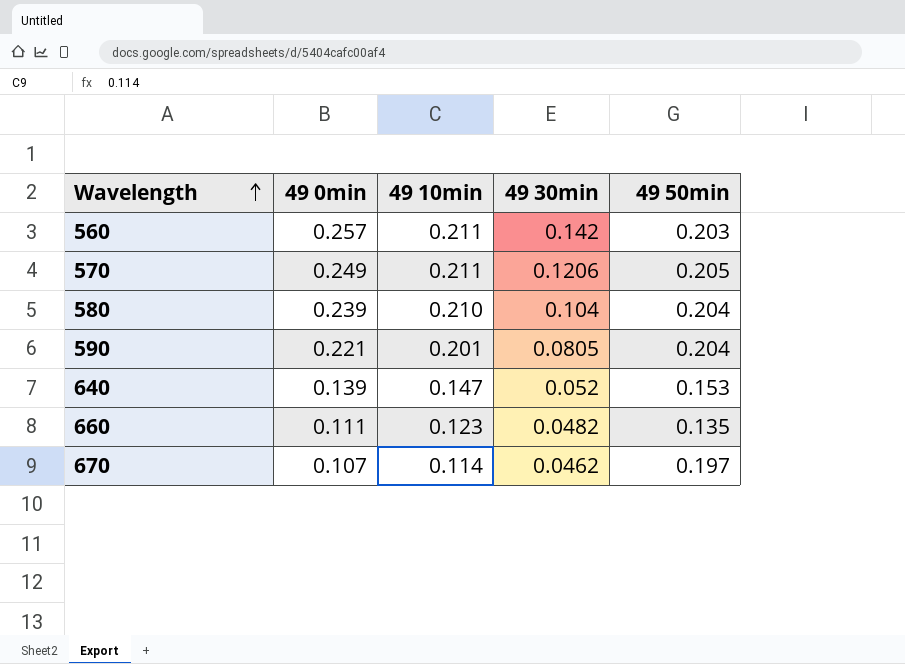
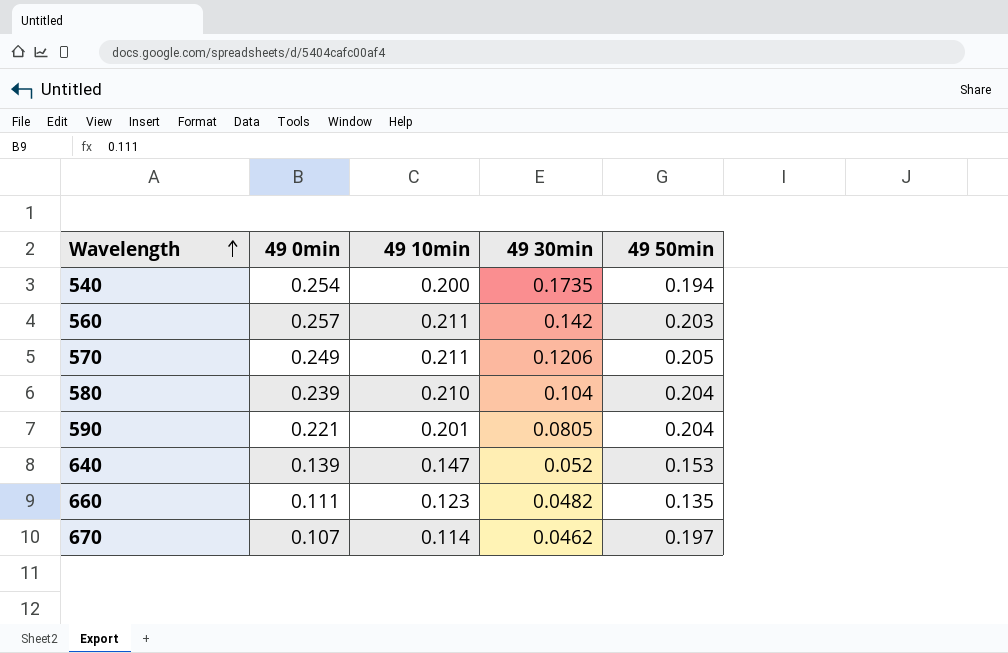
row 540: none -> 0.254 | 0.200 | 0.1735 | 0.194

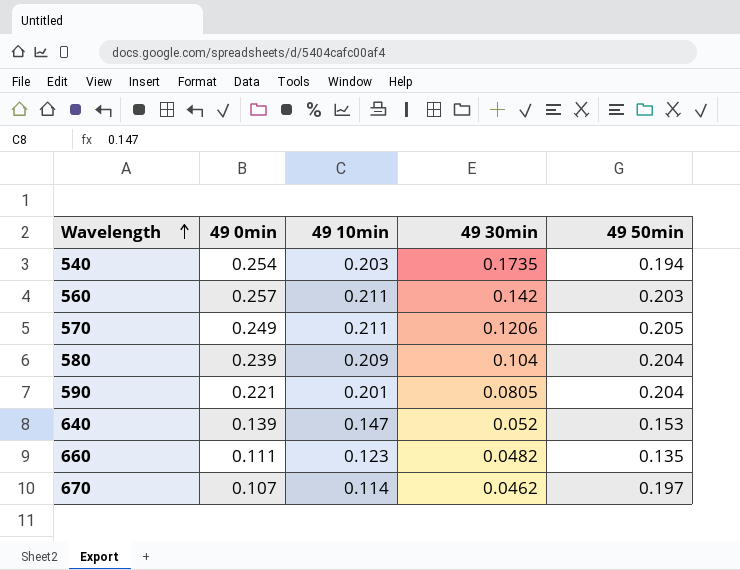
540 | 49 10min: 0.200 -> 0.203
580 | 49 10min: 0.210 -> 0.209

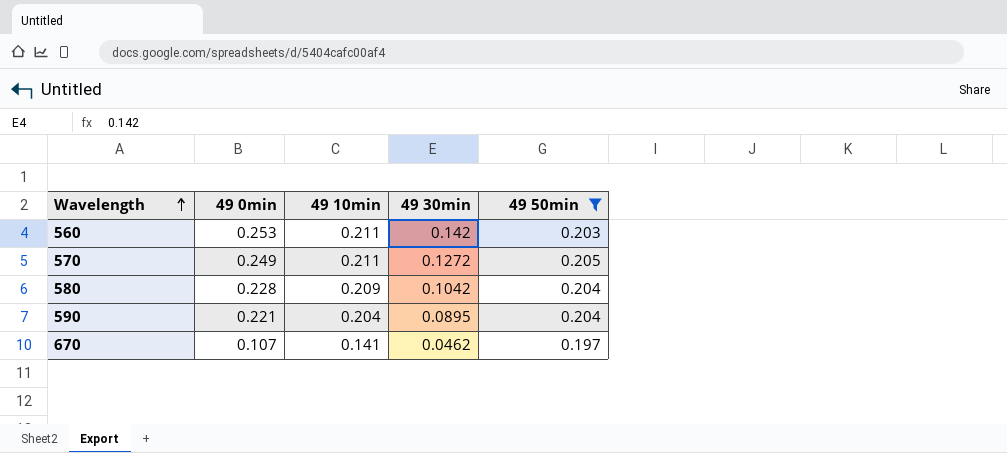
filter: none -> 49 50min >= 0.197
560 | 49 0min: 0.257 -> 0.253
570 | 49 30min: 0.1206 -> 0.1272
580 | 49 0min: 0.239 -> 0.228
580 | 49 30min: 0.104 -> 0.1042
590 | 49 10min: 0.201 -> 0.204
590 | 49 30min: 0.0805 -> 0.0895
670 | 49 10min: 0.114 -> 0.141

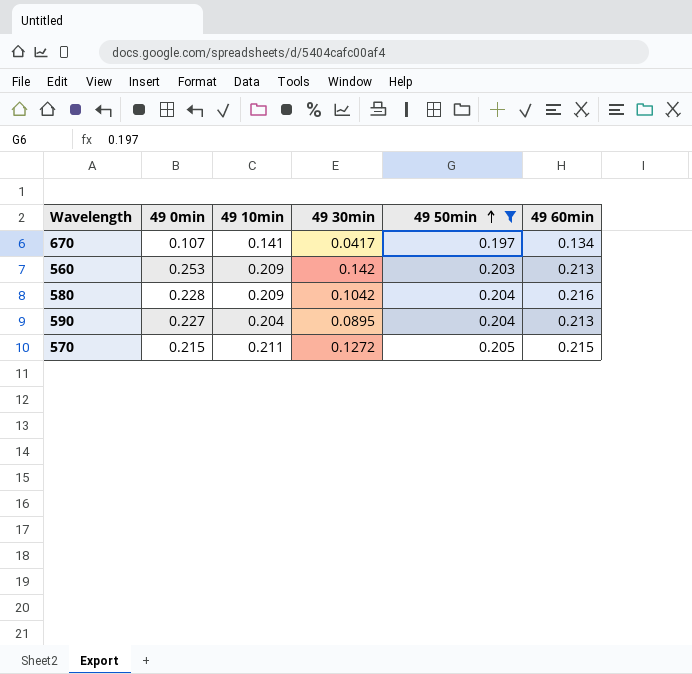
row order: Wavelength ascending -> 49 50min ascending
column 49 60min | position: none -> 6
670 | 49 30min: 0.0462 -> 0.0417
560 | 49 10min: 0.211 -> 0.209
590 | 49 0min: 0.221 -> 0.227
570 | 49 0min: 0.249 -> 0.215

